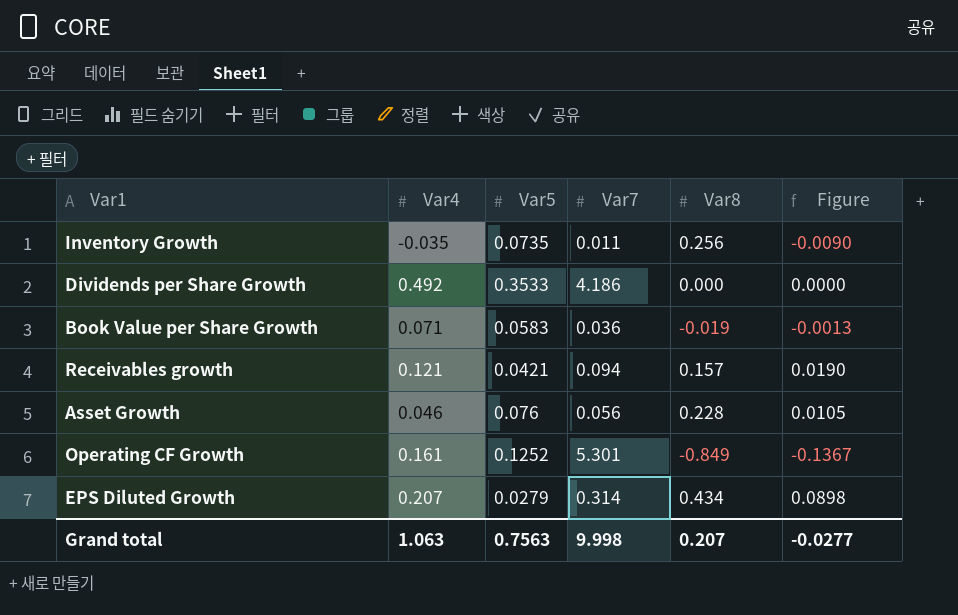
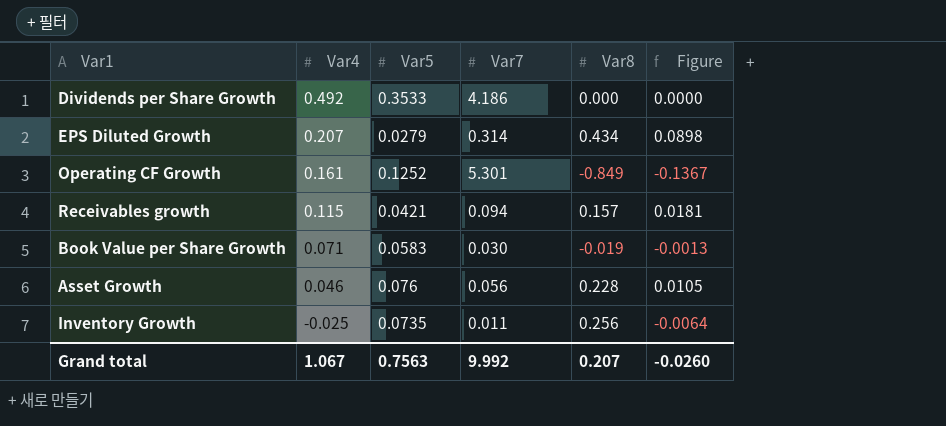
row order: none -> Var4 descending
Receivables growth | Var4: 0.121 -> 0.115
Receivables growth | Figure: 0.0190 -> 0.0181
Book Value per Share Growth | Var7: 0.036 -> 0.030
Inventory Growth | Var4: -0.035 -> -0.025
Inventory Growth | Figure: -0.0090 -> -0.0064
Grand total | Var4: 1.063 -> 1.067
Grand total | Var7: 9.998 -> 9.992
Grand total | Figure: -0.0277 -> -0.0260

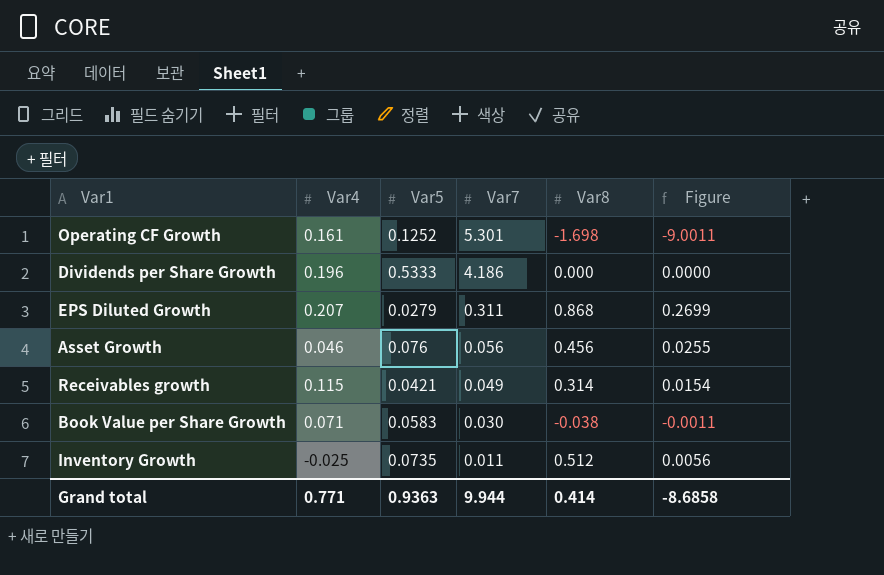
row order: Var4 descending -> Var7 descending
column Figure | formula: [Var4] * [Var8] -> [Var7] * [Var8]
Operating CF Growth | Var8: -0.849 -> -1.698
Dividends per Share Growth | Var4: 0.492 -> 0.196
Dividends per Share Growth | Var5: 0.3533 -> 0.5333
EPS Diluted Growth | Var7: 0.314 -> 0.311
EPS Diluted Growth | Var8: 0.434 -> 0.868
Asset Growth | Var8: 0.228 -> 0.456
Receivables growth | Var7: 0.094 -> 0.049
Receivables growth | Var8: 0.157 -> 0.314
Book Value per Share Growth | Var8: -0.019 -> -0.038
Inventory Growth | Var8: 0.256 -> 0.512
Grand total | Var4: 1.067 -> 0.771
Grand total | Var5: 0.7563 -> 0.9363
Grand total | Var7: 9.992 -> 9.944
Grand total | Var8: 0.207 -> 0.414
Grand total | Figure: -0.0260 -> -8.6858

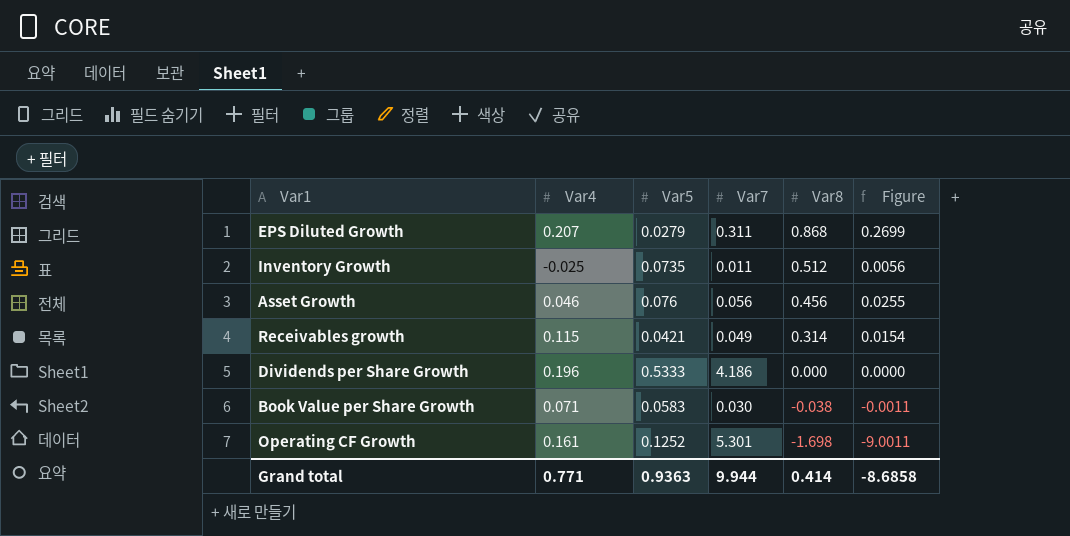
row order: Var7 descending -> Var8 descending

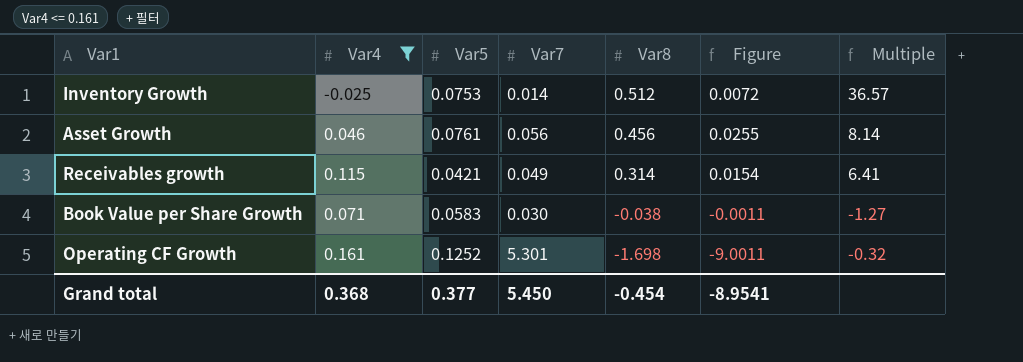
filter: none -> Var4 <= 0.161
column Multiple | formula: none -> [Var8] / [Var7]
Inventory Growth | Var5: 0.0735 -> 0.0753
Inventory Growth | Var7: 0.011 -> 0.014
Inventory Growth | Figure: 0.0056 -> 0.0072
Asset Growth | Var5: 0.076 -> 0.0761
Grand total | Var4: 0.771 -> 0.368
Grand total | Var5: 0.9363 -> 0.377
Grand total | Var7: 9.944 -> 5.450
Grand total | Var8: 0.414 -> -0.454
Grand total | Figure: -8.6858 -> -8.9541

